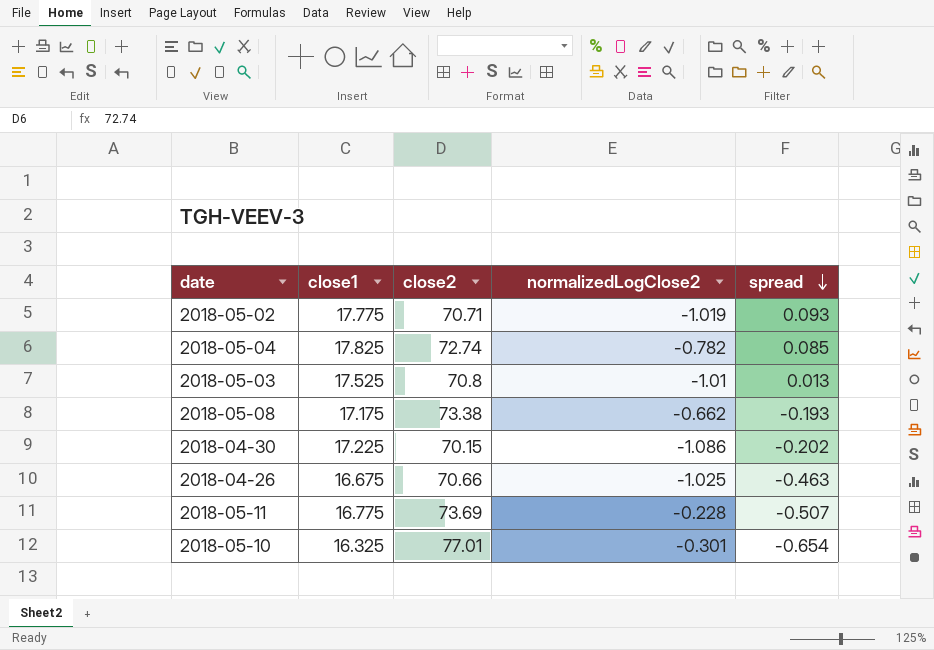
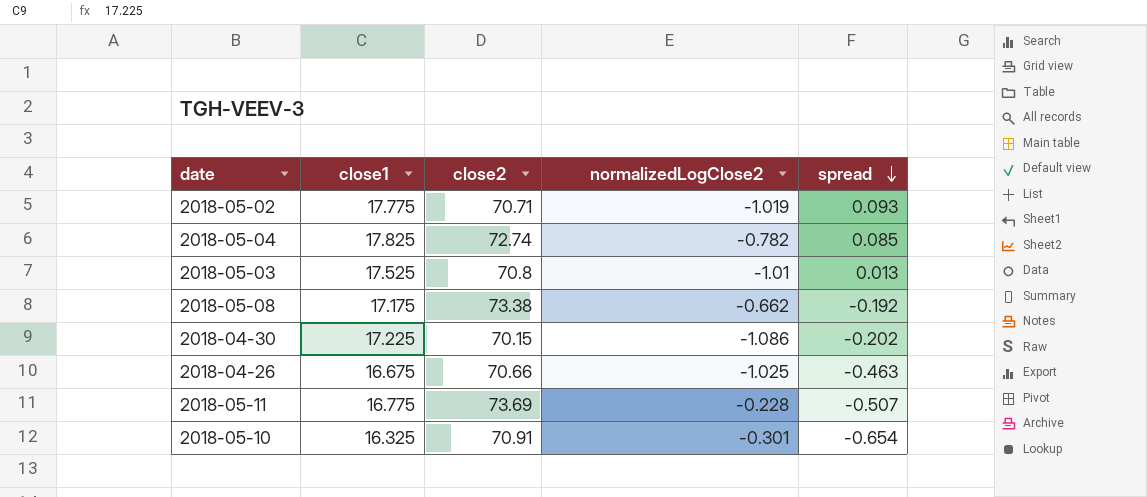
2018-05-08 | spread: -0.193 -> -0.192
2018-05-10 | close2: 77.01 -> 70.91

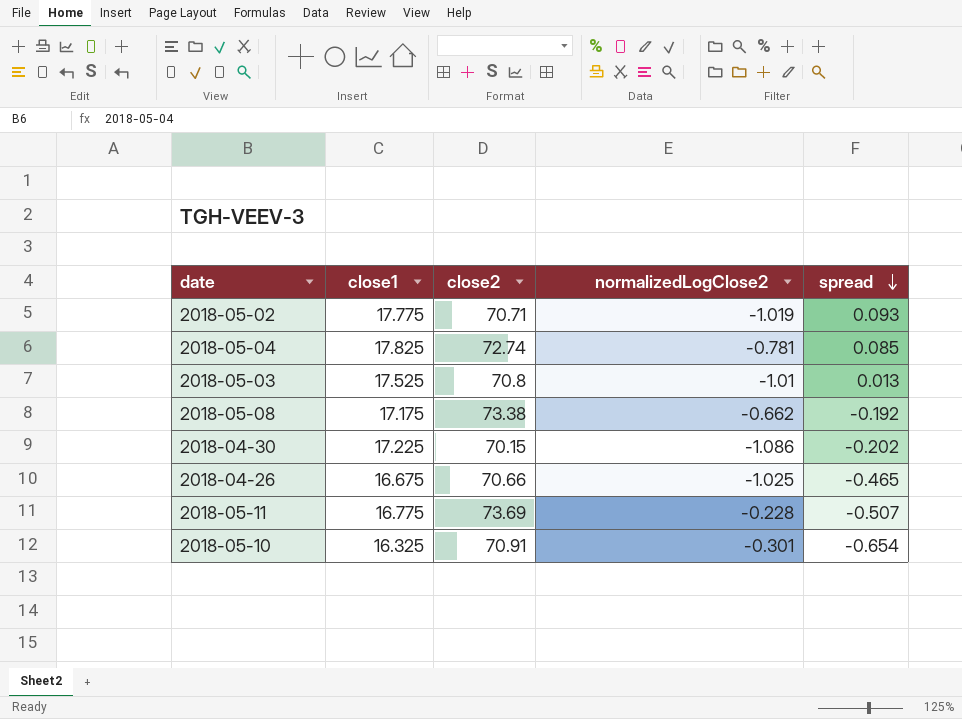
2018-05-04 | normalizedLogClose2: -0.782 -> -0.781
2018-04-26 | spread: -0.463 -> -0.465

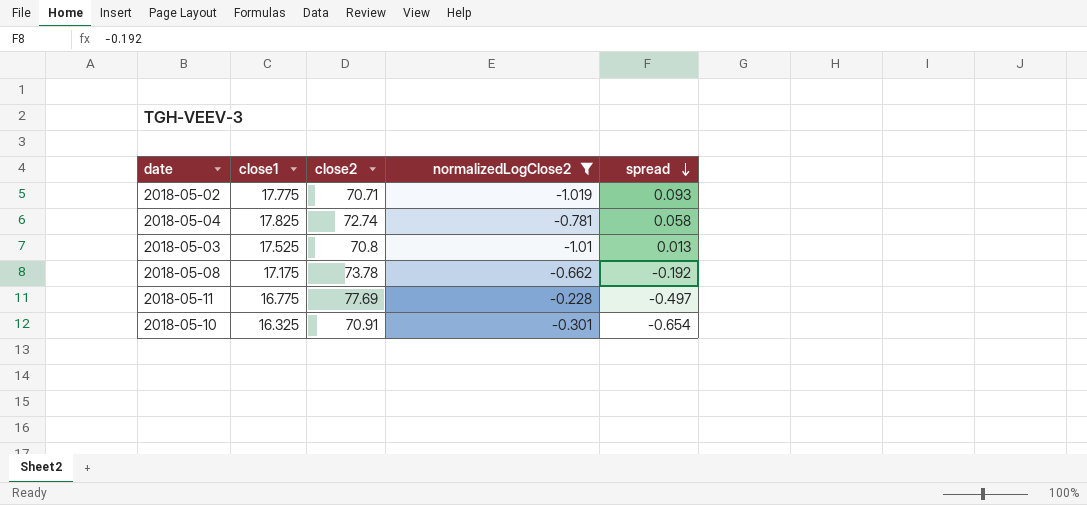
filter: none -> normalizedLogClose2 >= -1.019
2018-05-04 | spread: 0.085 -> 0.058
2018-05-08 | close2: 73.38 -> 73.78
2018-05-11 | close2: 73.69 -> 77.69
2018-05-11 | spread: -0.507 -> -0.497

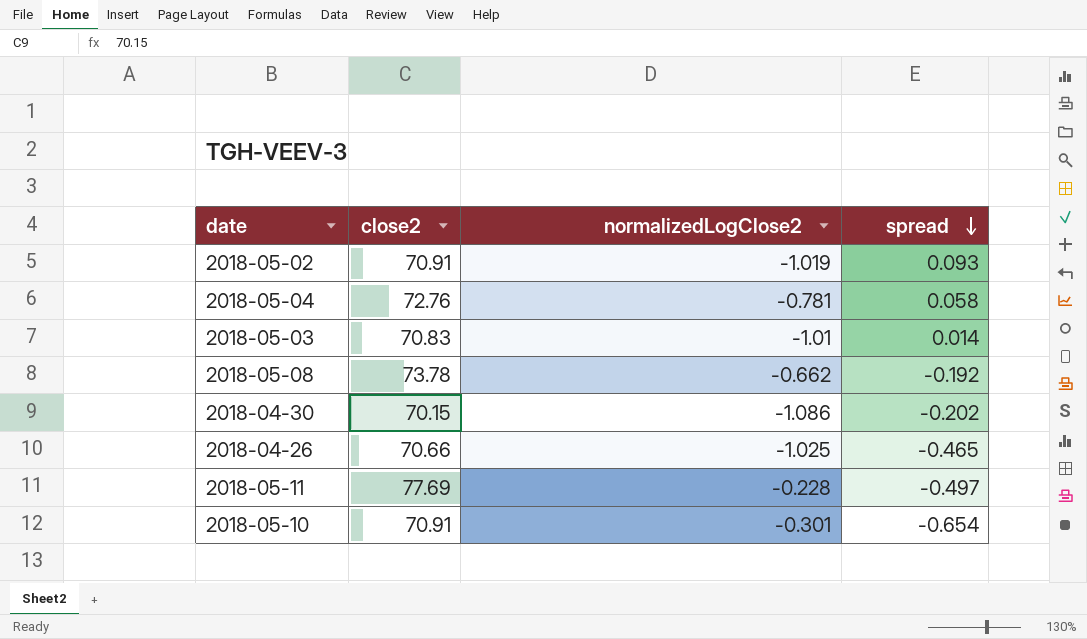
filter: normalizedLogClose2 >= -1.019 -> none
column close1 | position: 2 -> none
2018-05-02 | close2: 70.71 -> 70.91
2018-05-04 | close2: 72.74 -> 72.76
2018-05-03 | close2: 70.8 -> 70.83
2018-05-03 | spread: 0.013 -> 0.014

